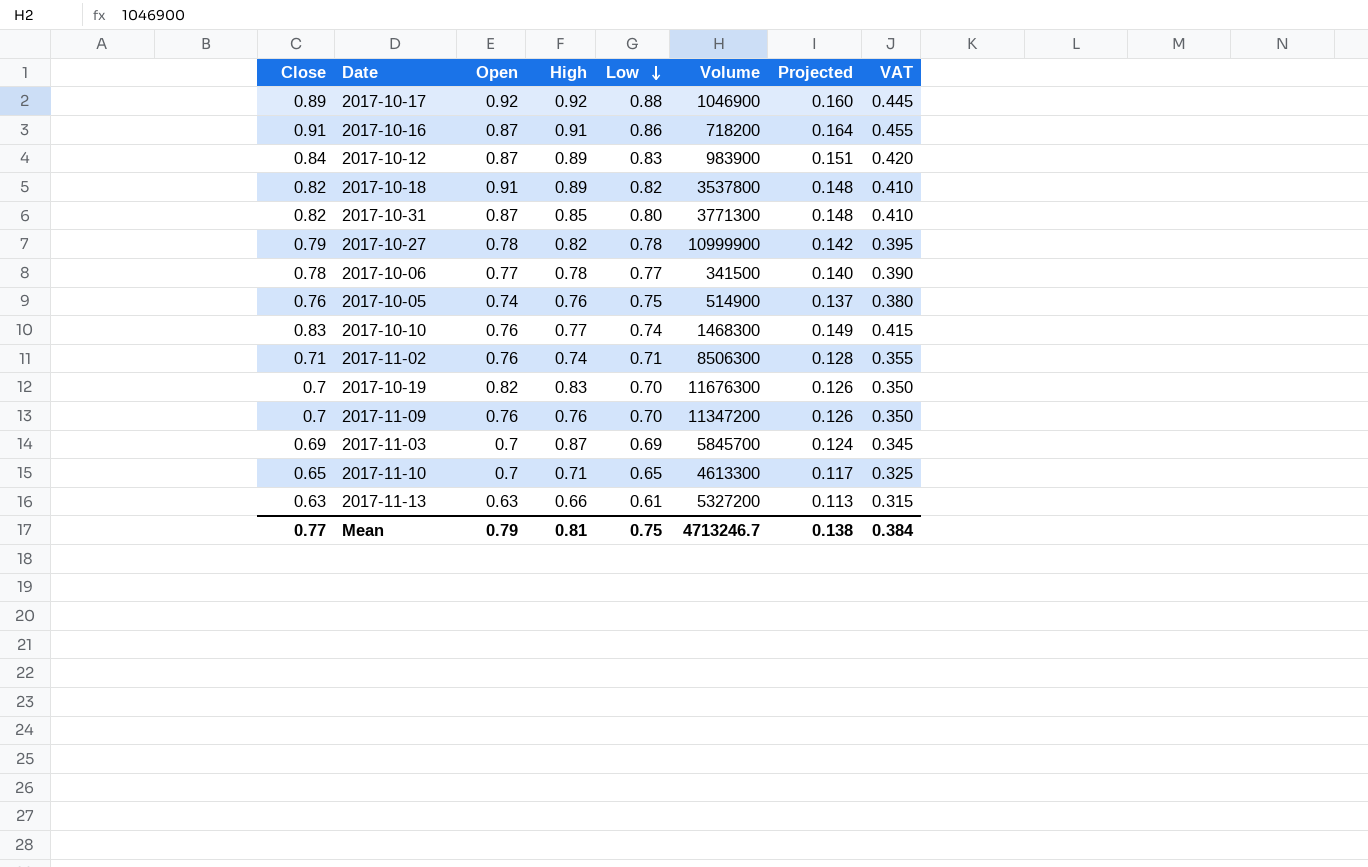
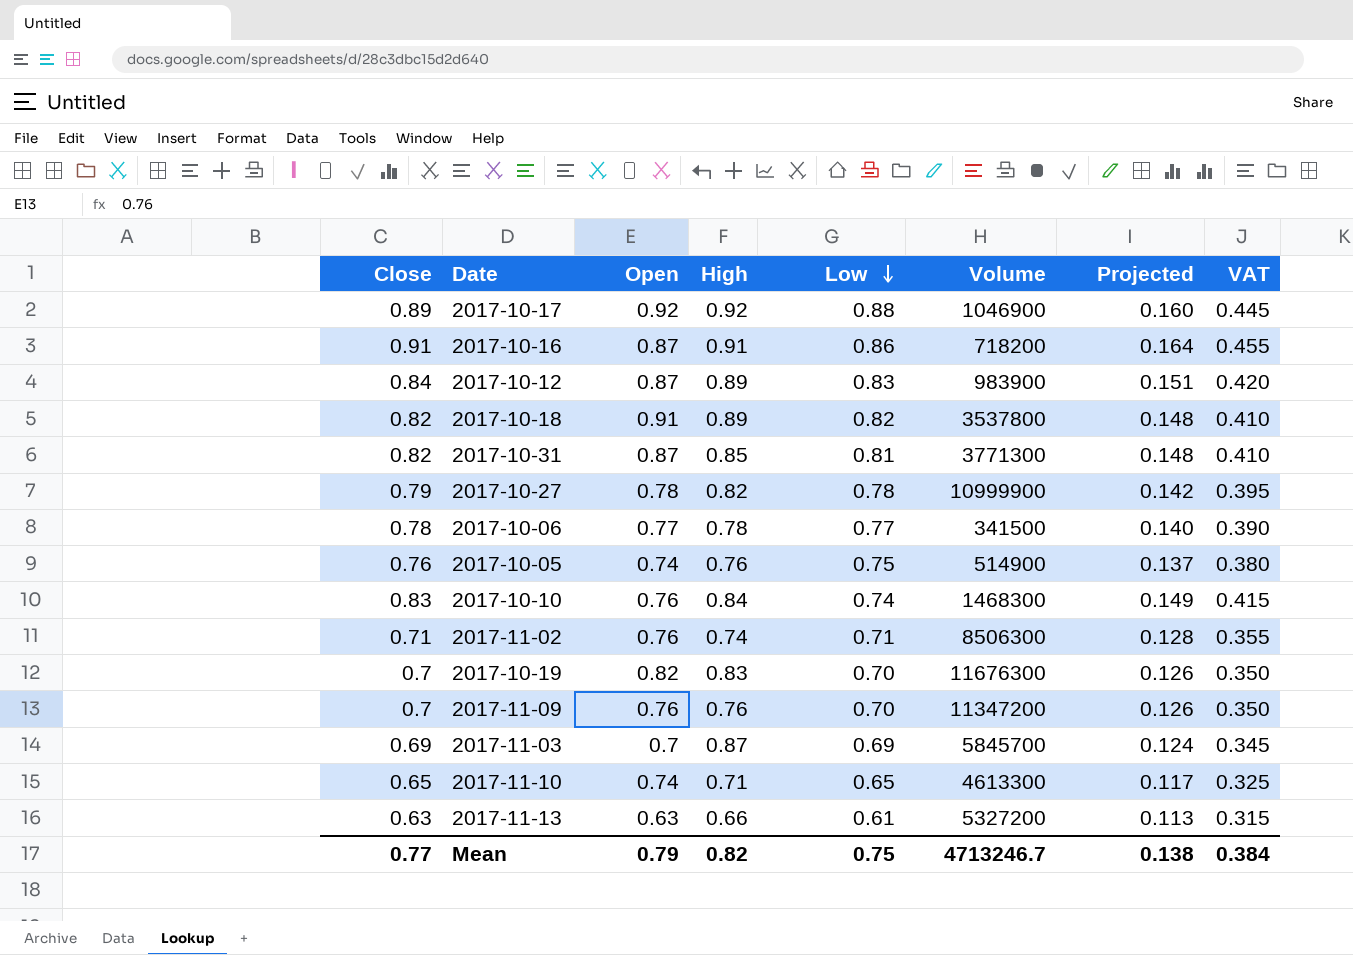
2017-10-31 | Low: 0.80 -> 0.81
2017-10-10 | High: 0.77 -> 0.84
2017-11-10 | Open: 0.7 -> 0.74
Mean | High: 0.81 -> 0.82

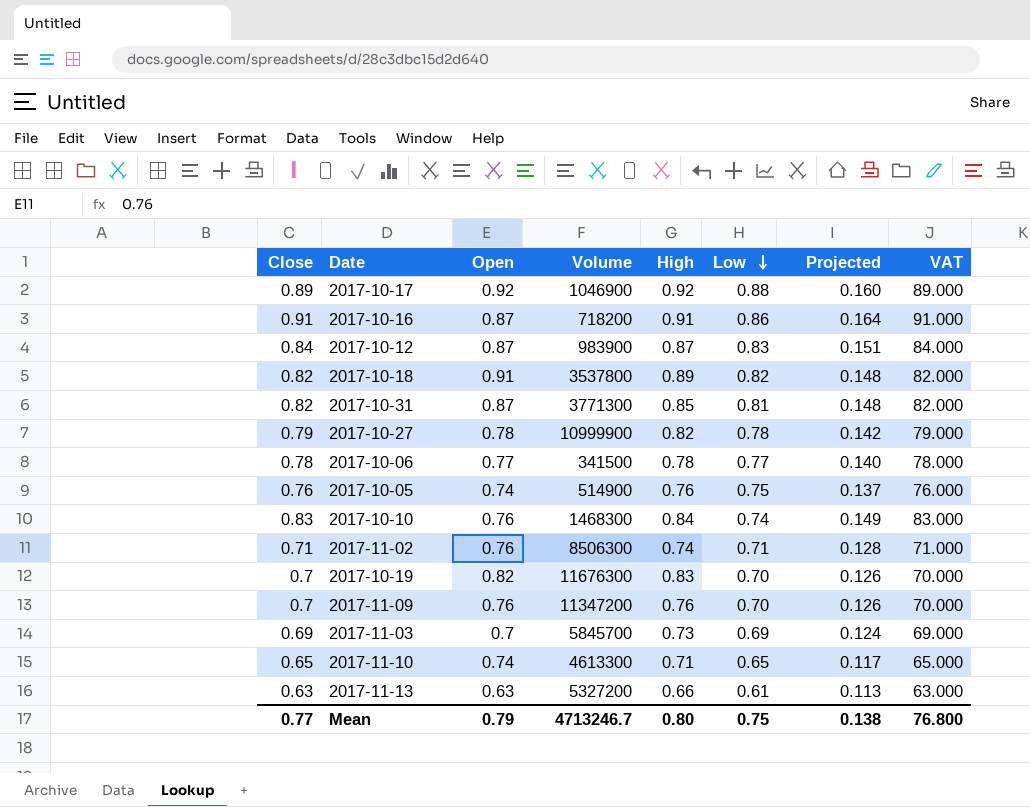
column Volume | position: 6 -> 4
column VAT | formula: [Close] * 0.5 -> [Close] * 100
2017-10-12 | High: 0.89 -> 0.87
2017-11-03 | High: 0.87 -> 0.73
Mean | High: 0.82 -> 0.80
Mean | VAT: 0.384 -> 76.800

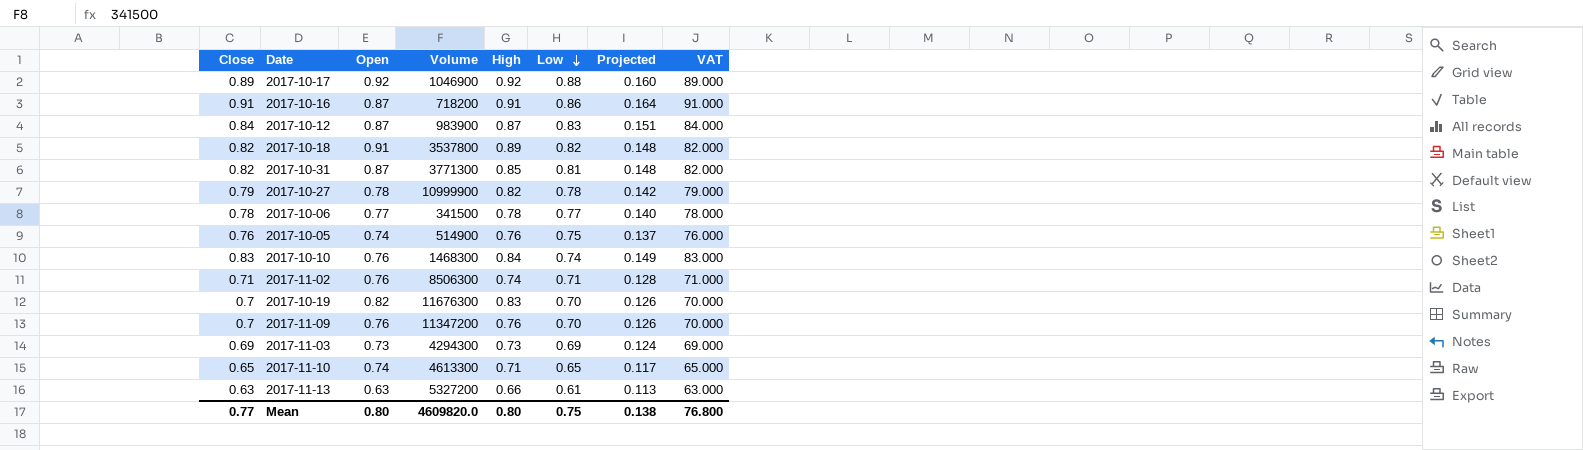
2017-11-03 | Open: 0.7 -> 0.73
2017-11-03 | Volume: 5845700 -> 4294300
Mean | Open: 0.79 -> 0.80
Mean | Volume: 4713246.7 -> 4609820.0

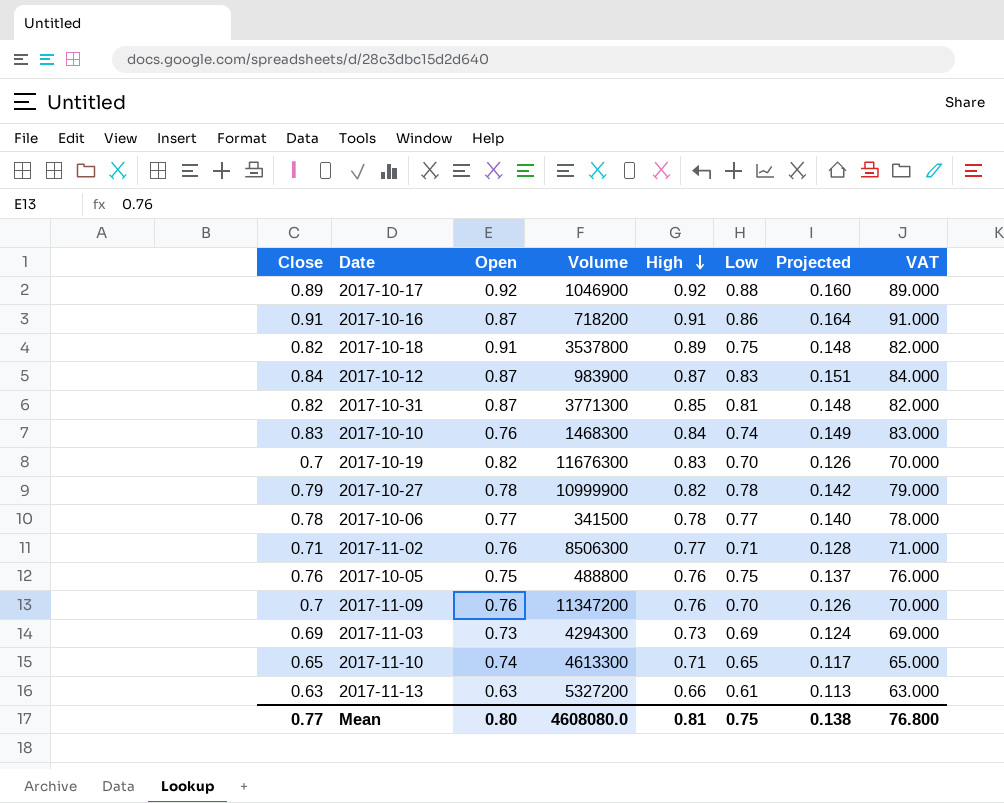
row order: Low descending -> High descending
2017-10-18 | Low: 0.82 -> 0.75
2017-11-02 | High: 0.74 -> 0.77
2017-10-05 | Open: 0.74 -> 0.75
2017-10-05 | Volume: 514900 -> 488800
Mean | Volume: 4609820.0 -> 4608080.0
Mean | High: 0.80 -> 0.81

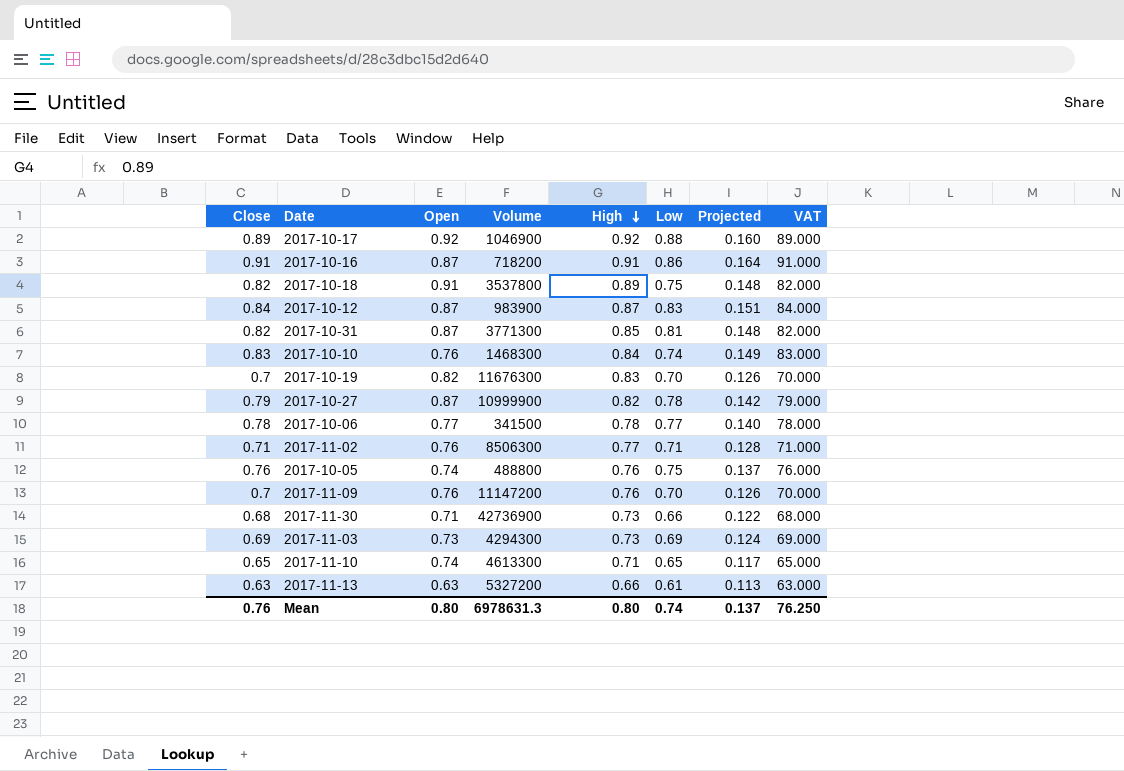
2017-10-27 | Open: 0.78 -> 0.87
2017-10-05 | Open: 0.75 -> 0.74
2017-11-09 | Volume: 11347200 -> 11147200
row 2017-11-30: none -> 0.68 | 0.71 | 42736900 | 0.73 | 0.66 | 0.122 | 68.000
Mean | Close: 0.77 -> 0.76
Mean | Volume: 4608080.0 -> 6978631.3
Mean | High: 0.81 -> 0.80
Mean | Low: 0.75 -> 0.74
Mean | Projected: 0.138 -> 0.137
Mean | VAT: 76.800 -> 76.250

